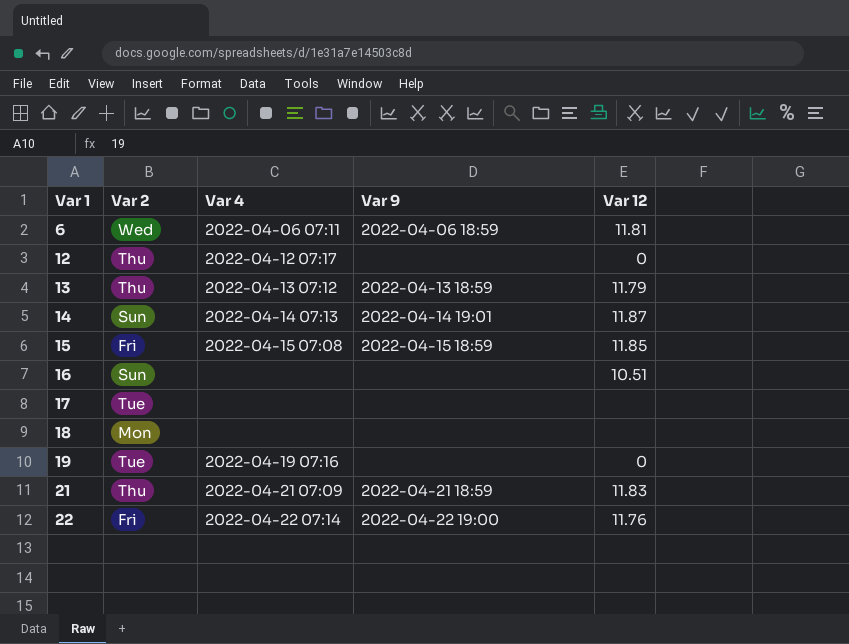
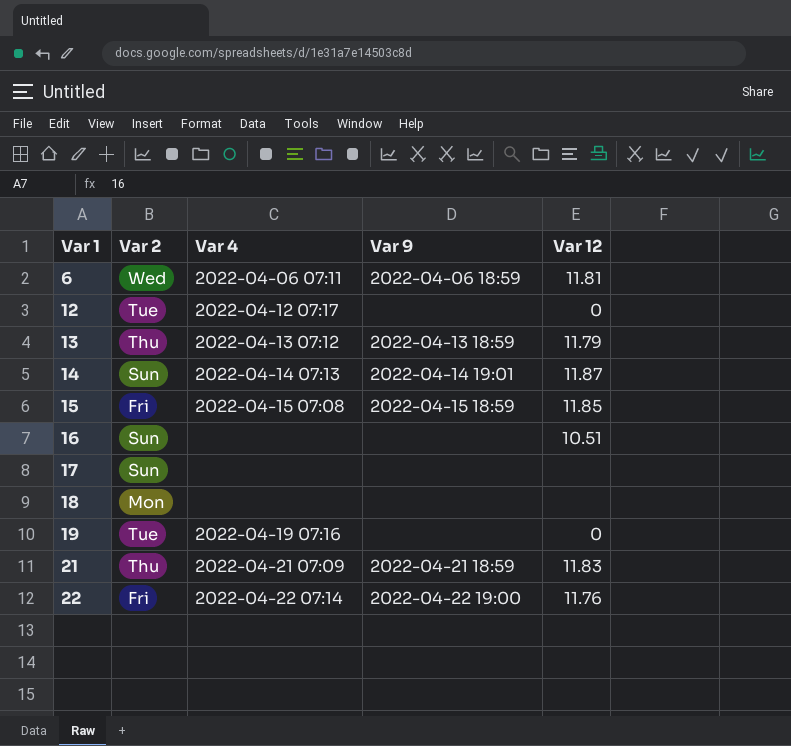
12 | Var 2: Thu -> Tue
17 | Var 2: Tue -> Sun

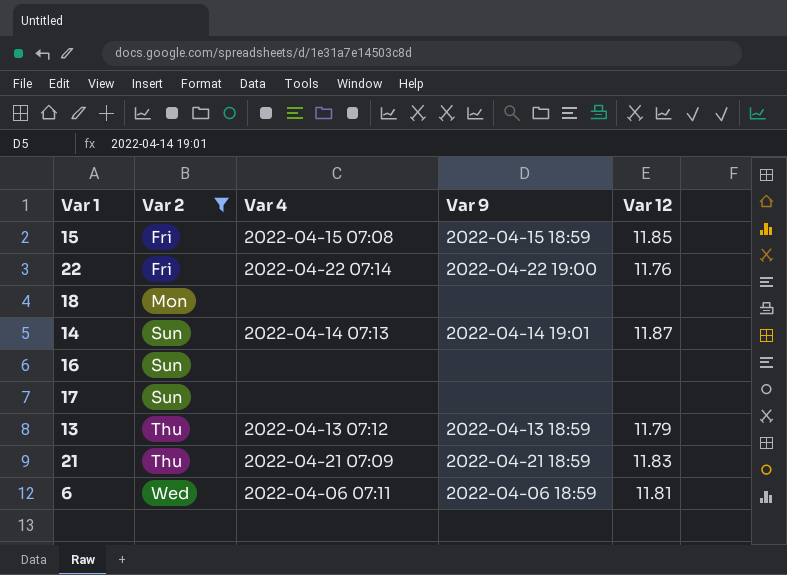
filter: none -> Var 2 != Tue
row order: Var 1 ascending -> Var 2 ascending
16 | Var 12: 10.51 -> none

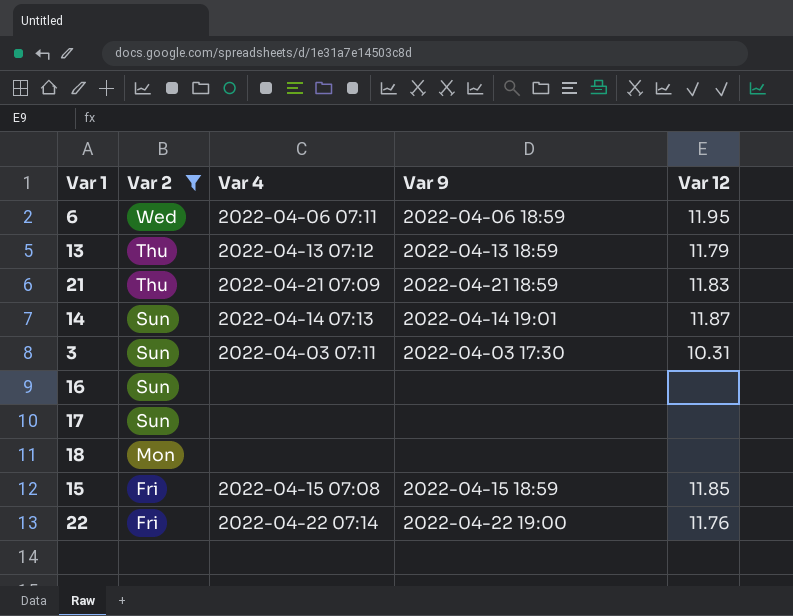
row order: Var 2 ascending -> Var 2 descending
6 | Var 12: 11.81 -> 11.95
row 3: none -> Sun | 2022-04-03 07:11 | 2022-04-03 17:30 | 10.31

